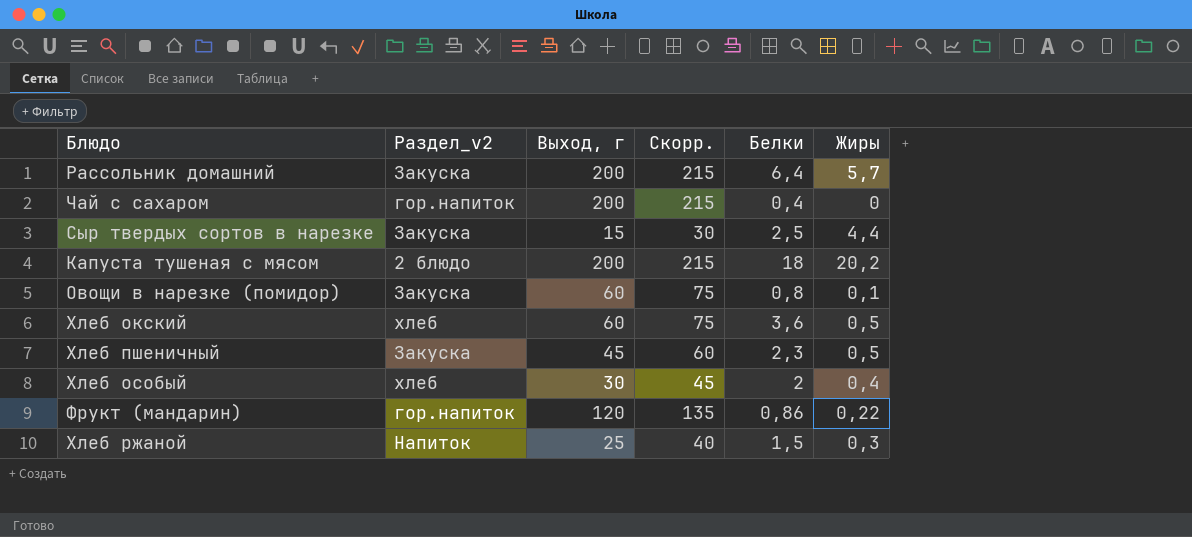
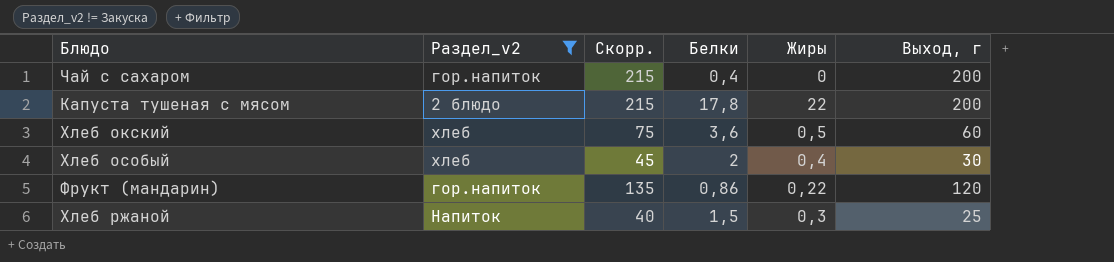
filter: none -> Раздел_v2 != Закуска
column Выход, г | position: 3 -> 6
Капуста тушеная с мясом | Белки: 18 -> 17,8
Капуста тушеная с мясом | Жиры: 20,2 -> 22

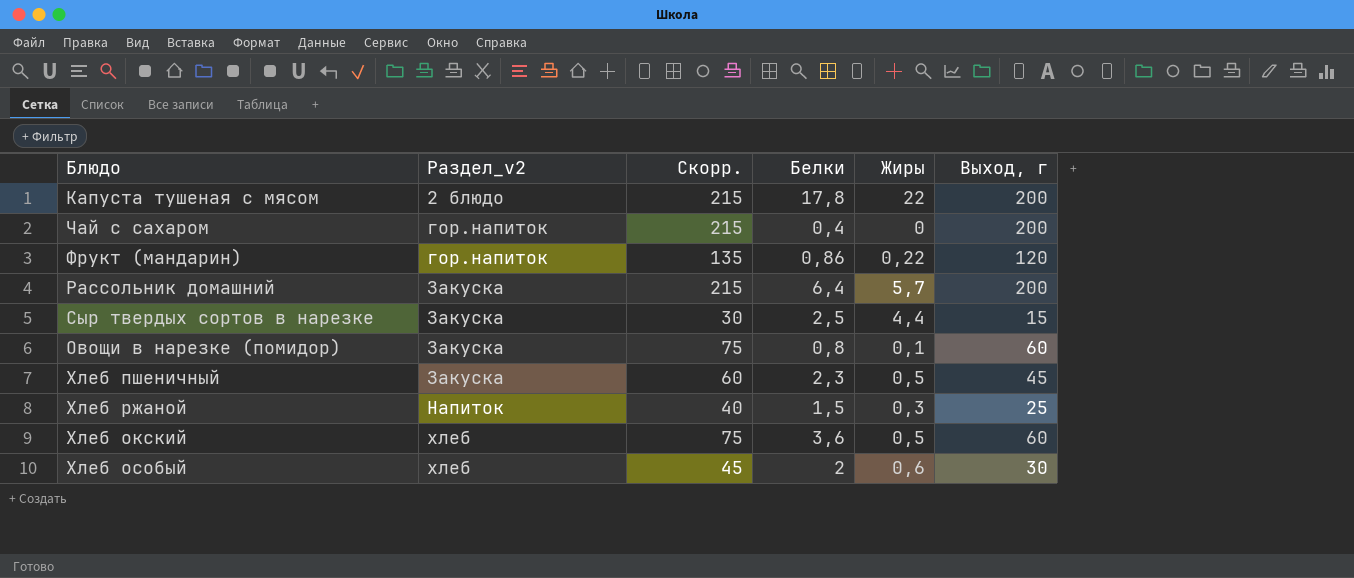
filter: Раздел_v2 != Закуска -> none
row order: none -> Раздел_v2 ascending
Хлеб особый | Жиры: 0,4 -> 0,6

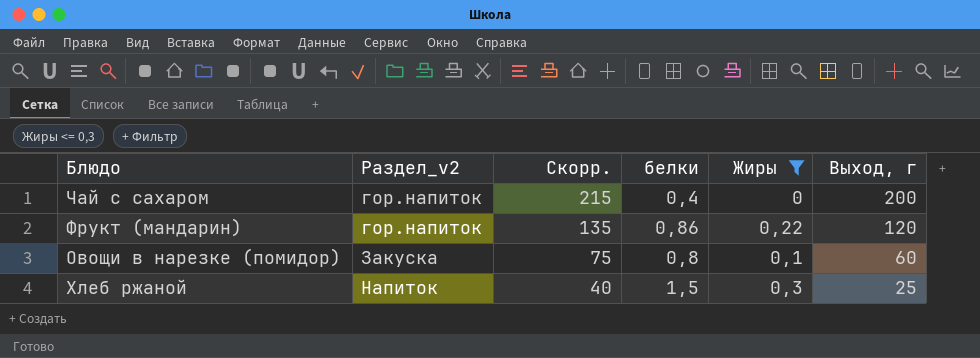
filter: none -> Жиры <= 0,3
column name: Белки -> белки

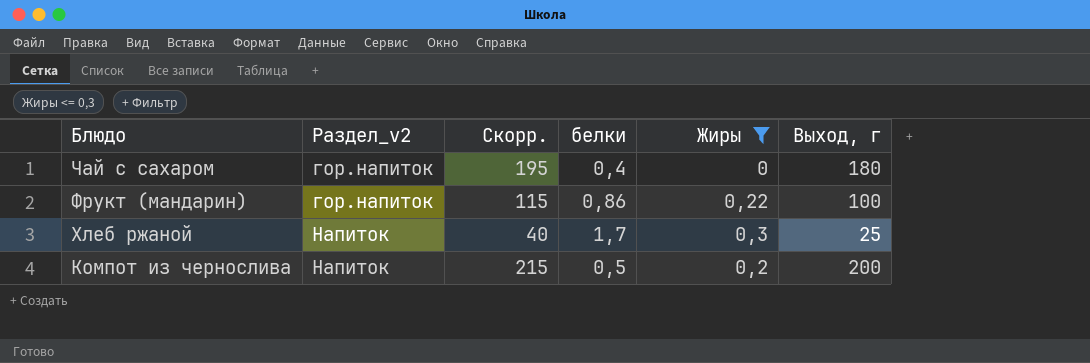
row Овощи в нарезке (помидор): Закуска | 75 | 0,8 | 0,1 | 60 -> none
Чай с сахаром | Скорр.: 215 -> 195
Чай с сахаром | Выход, г: 200 -> 180
Фрукт (мандарин) | Скорр.: 135 -> 115
Фрукт (мандарин) | Выход, г: 120 -> 100
Хлеб ржаной | белки: 1,5 -> 1,7
row Компот из чернослива: none -> Напиток | 215 | 0,5 | 0,2 | 200

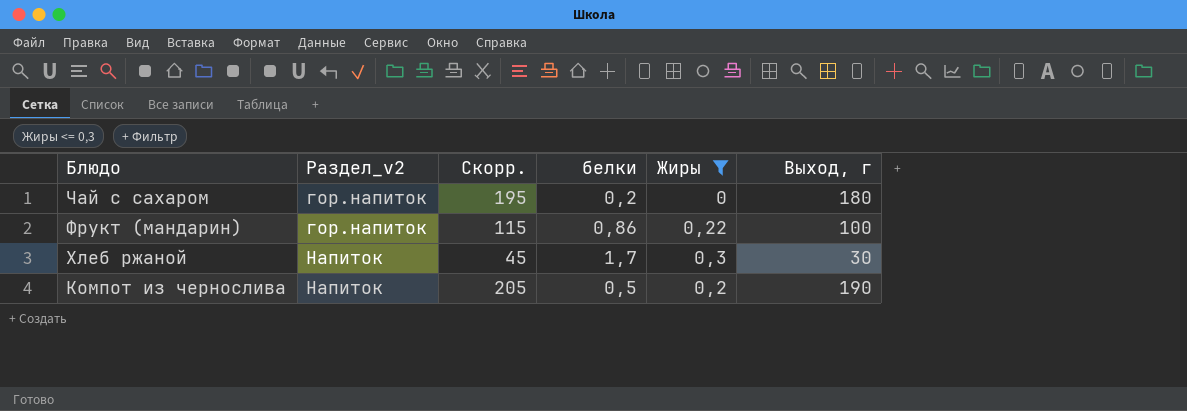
Чай с сахаром | белки: 0,4 -> 0,2
Хлеб ржаной | Скорр.: 40 -> 45
Хлеб ржаной | Выход, г: 25 -> 30
Компот из чернослива | Скорр.: 215 -> 205
Компот из чернослива | Выход, г: 200 -> 190

